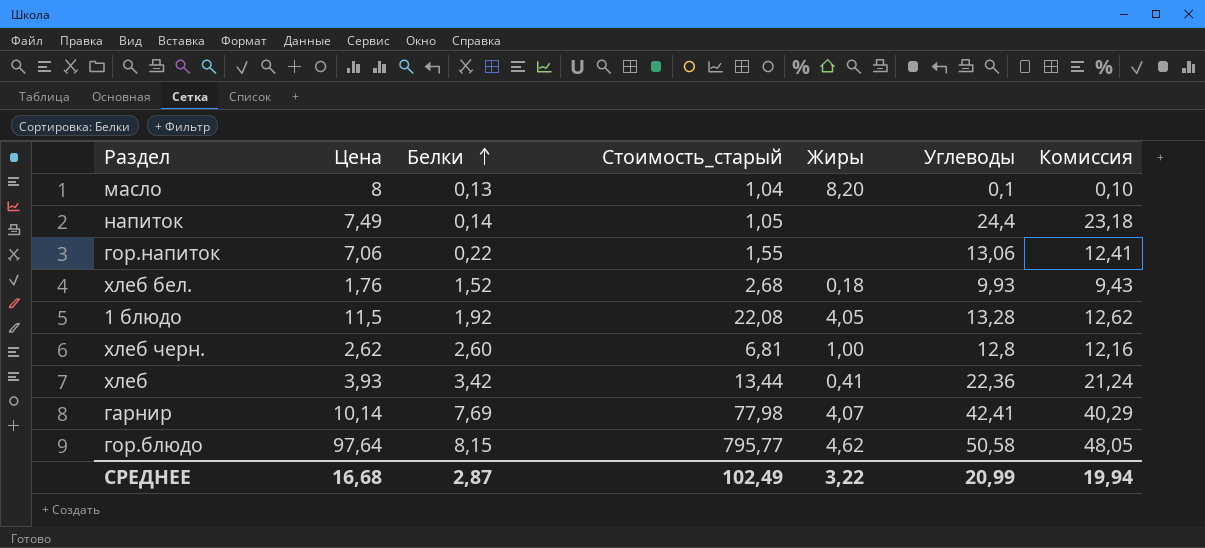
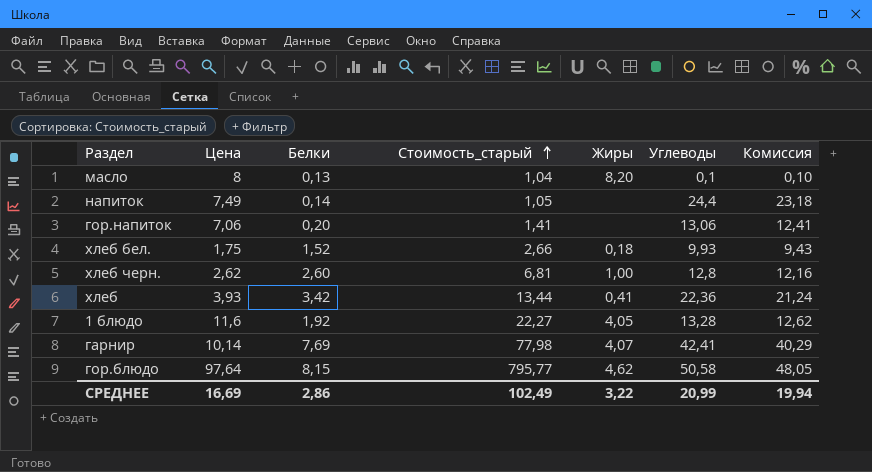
row order: Белки ascending -> Стоимость_старый ascending
гор.напиток | Белки: 0,22 -> 0,20
гор.напиток | Стоимость_старый: 1,55 -> 1,41
хлеб бел. | Цена: 1,76 -> 1,75
хлеб бел. | Стоимость_старый: 2,68 -> 2,66
1 блюдо | Цена: 11,5 -> 11,6
1 блюдо | Стоимость_старый: 22,08 -> 22,27
СРЕДНЕЕ | Цена: 16,68 -> 16,69
СРЕДНЕЕ | Белки: 2,87 -> 2,86

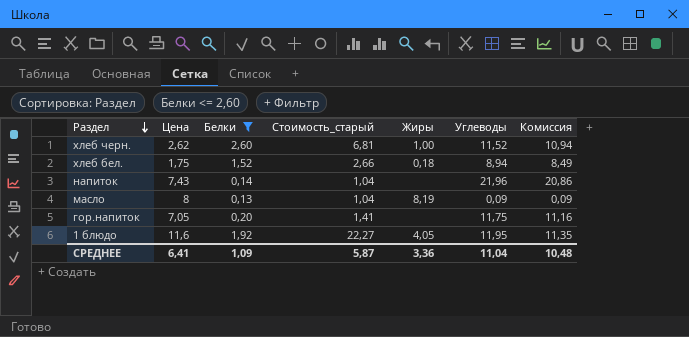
filter: none -> Белки <= 2,60
row order: Стоимость_старый ascending -> Раздел descending
хлеб черн. | Углеводы: 12,8 -> 11,52
хлеб черн. | Комиссия: 12,16 -> 10,94
хлеб бел. | Углеводы: 9,93 -> 8,94
хлеб бел. | Комиссия: 9,43 -> 8,49
напиток | Цена: 7,49 -> 7,43
напиток | Стоимость_старый: 1,05 -> 1,04
напиток | Углеводы: 24,4 -> 21,96
напиток | Комиссия: 23,18 -> 20,86
масло | Жиры: 8,20 -> 8,19
масло | Углеводы: 0,1 -> 0,09
масло | Комиссия: 0,10 -> 0,09
гор.напиток | Цена: 7,06 -> 7,05
гор.напиток | Углеводы: 13,06 -> 11,75
гор.напиток | Комиссия: 12,41 -> 11,16
1 блюдо | Углеводы: 13,28 -> 11,95
1 блюдо | Комиссия: 12,62 -> 11,35
СРЕДНЕЕ | Цена: 16,69 -> 6,41
СРЕДНЕЕ | Белки: 2,86 -> 1,09
СРЕДНЕЕ | Стоимость_старый: 102,49 -> 5,87
СРЕДНЕЕ | Жиры: 3,22 -> 3,36
СРЕДНЕЕ | Углеводы: 20,99 -> 11,04
СРЕДНЕЕ | Комиссия: 19,94 -> 10,48

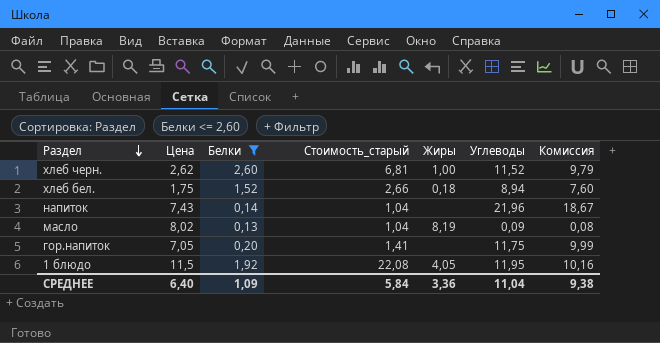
column Комиссия | formula: [Углеводы] * 0,95 -> [Углеводы] * 0,85
масло | Цена: 8 -> 8,02
1 блюдо | Цена: 11,6 -> 11,5
1 блюдо | Стоимость_старый: 22,27 -> 22,08
СРЕДНЕЕ | Цена: 6,41 -> 6,40
СРЕДНЕЕ | Стоимость_старый: 5,87 -> 5,84
СРЕДНЕЕ | Комиссия: 10,48 -> 9,38

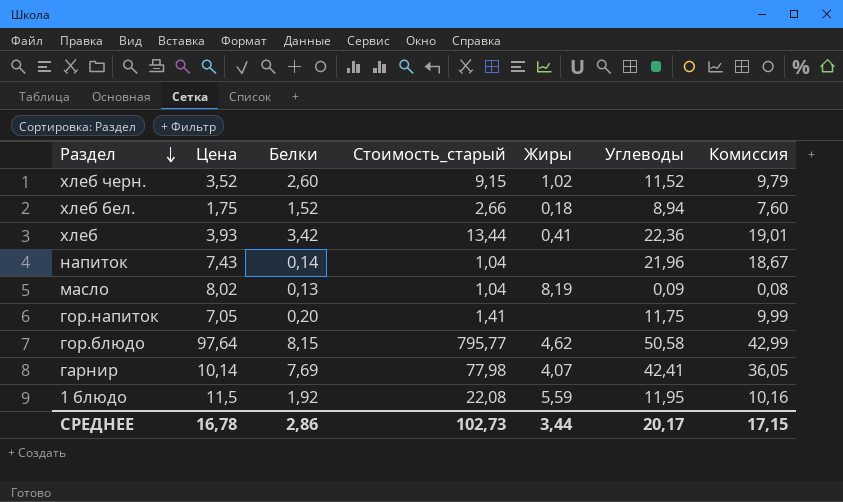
filter: Белки <= 2,60 -> none
хлеб черн. | Цена: 2,62 -> 3,52
хлеб черн. | Стоимость_старый: 6,81 -> 9,15
хлеб черн. | Жиры: 1,00 -> 1,02
1 блюдо | Жиры: 4,05 -> 5,59
СРЕДНЕЕ | Цена: 6,40 -> 16,78
СРЕДНЕЕ | Белки: 1,09 -> 2,86
СРЕДНЕЕ | Стоимость_старый: 5,84 -> 102,73
СРЕДНЕЕ | Жиры: 3,36 -> 3,44
СРЕДНЕЕ | Углеводы: 11,04 -> 20,17
СРЕДНЕЕ | Комиссия: 9,38 -> 17,15

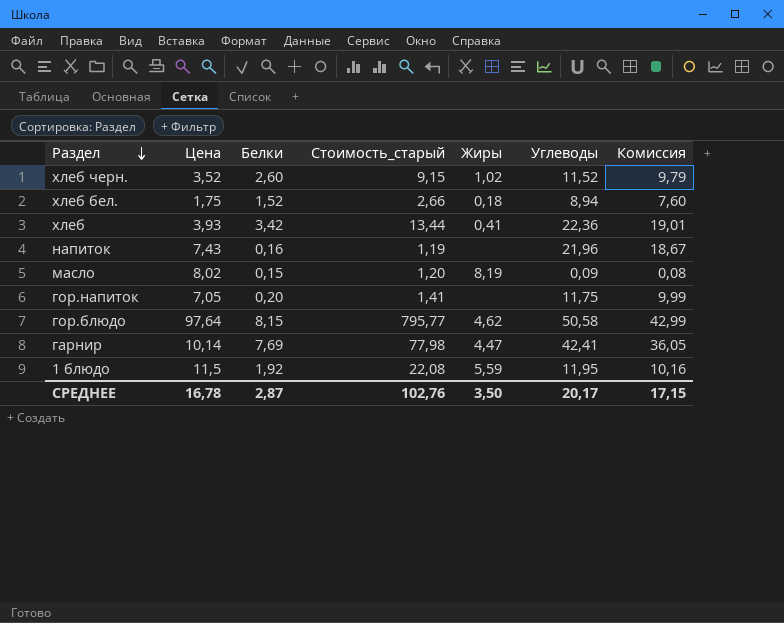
напиток | Белки: 0,14 -> 0,16
напиток | Стоимость_старый: 1,04 -> 1,19
масло | Белки: 0,13 -> 0,15
масло | Стоимость_старый: 1,04 -> 1,20
гарнир | Жиры: 4,07 -> 4,47
СРЕДНЕЕ | Белки: 2,86 -> 2,87
СРЕДНЕЕ | Стоимость_старый: 102,73 -> 102,76
СРЕДНЕЕ | Жиры: 3,44 -> 3,50

